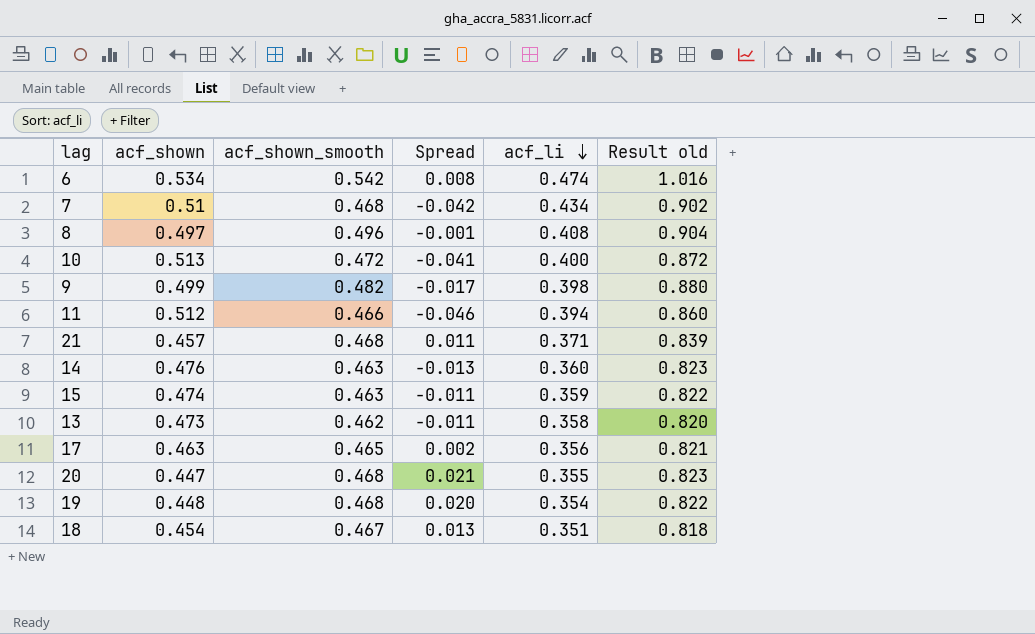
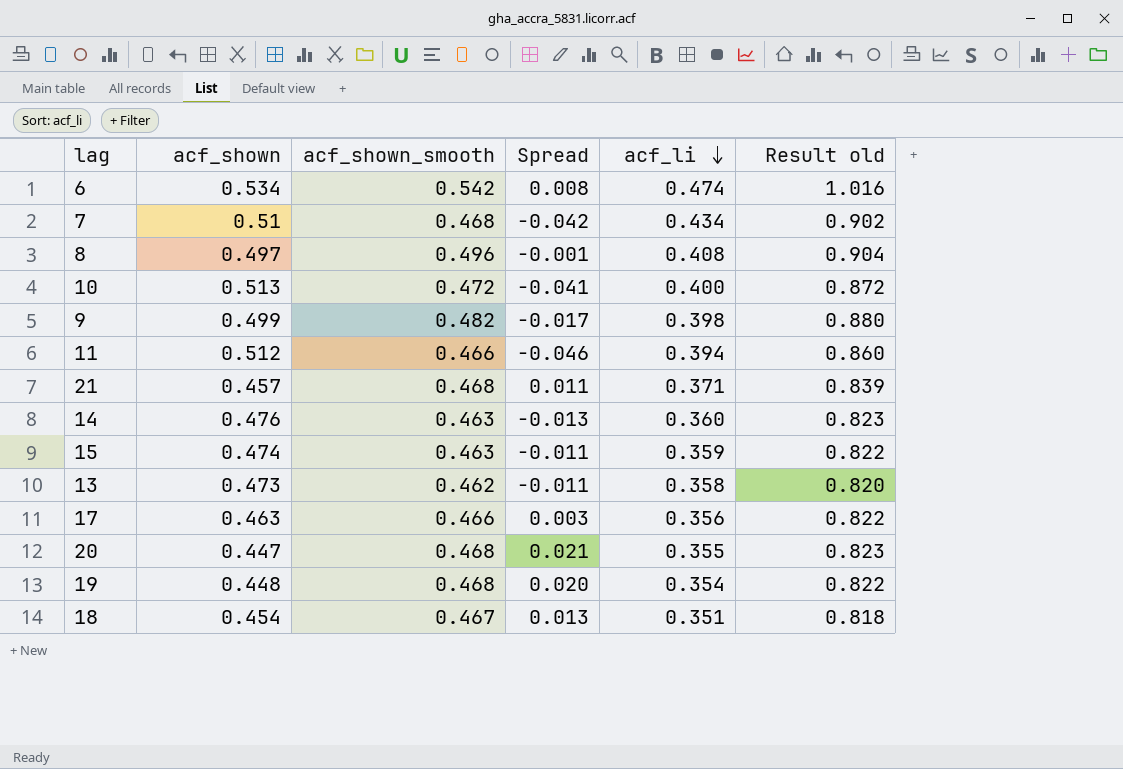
17 | acf_shown_smooth: 0.465 -> 0.466
17 | Spread: 0.002 -> 0.003
17 | Result old: 0.821 -> 0.822

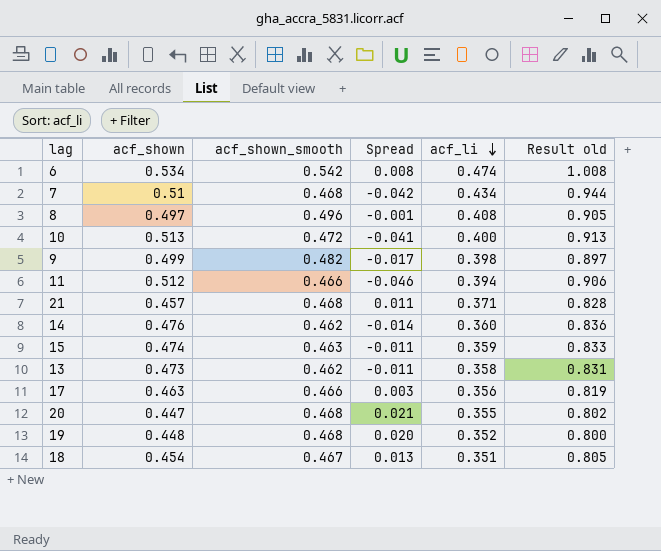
column Result old | formula: [acf_shown_smooth] + [acf_li] -> [acf_shown] + [acf_li]
14 | acf_shown_smooth: 0.463 -> 0.462
14 | Spread: -0.013 -> -0.014
19 | acf_li: 0.354 -> 0.352

